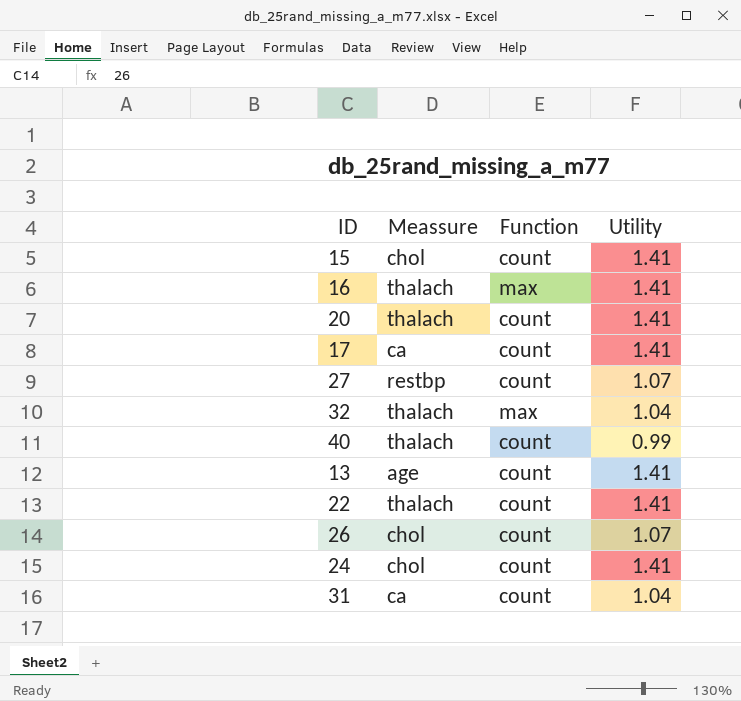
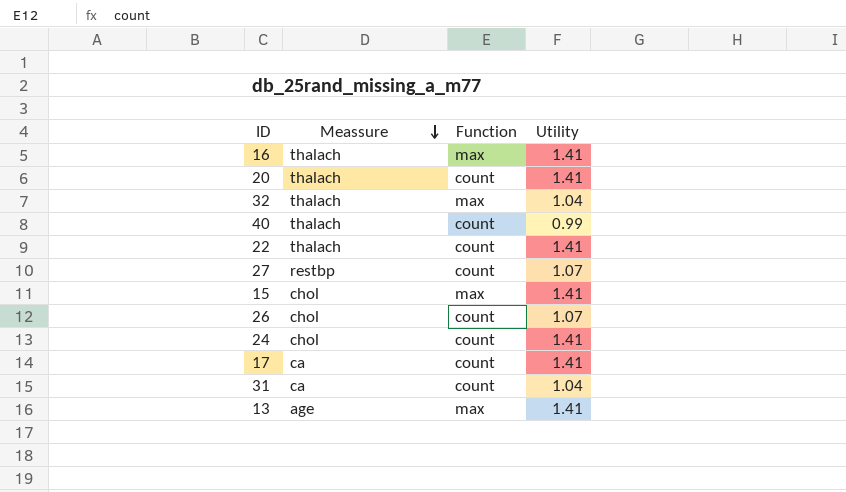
row order: none -> Meassure descending
15 | Function: count -> max
13 | Function: count -> max

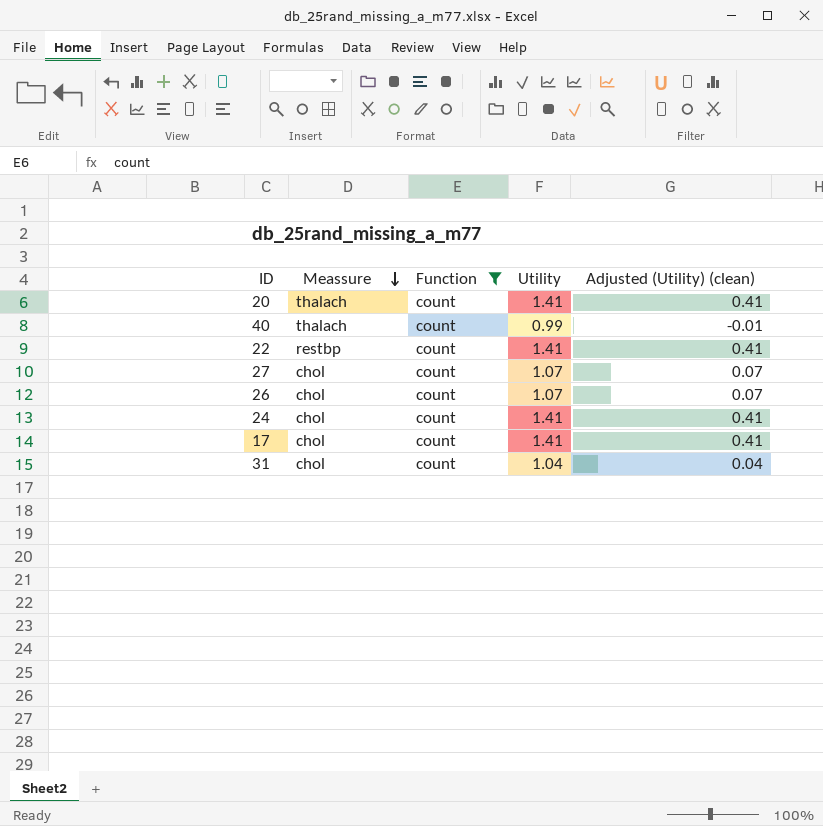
filter: none -> Function = count
column Adjusted (Utility) (clean) | formula: none -> [Utility] - 1
22 | Meassure: thalach -> restbp
27 | Meassure: restbp -> chol
17 | Meassure: ca -> chol
31 | Meassure: ca -> chol

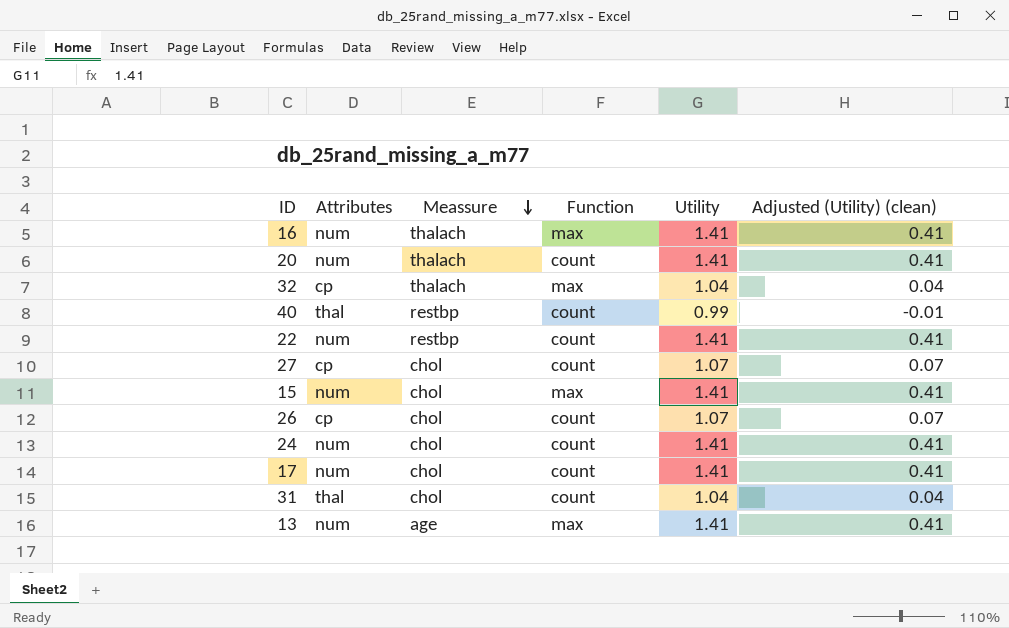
filter: Function = count -> none
column Attributes | position: none -> 2
40 | Meassure: thalach -> restbp

